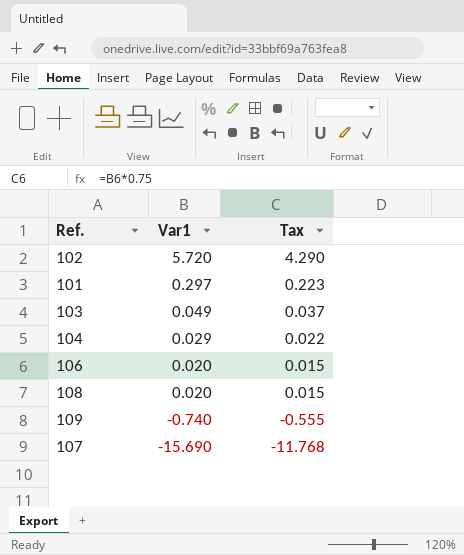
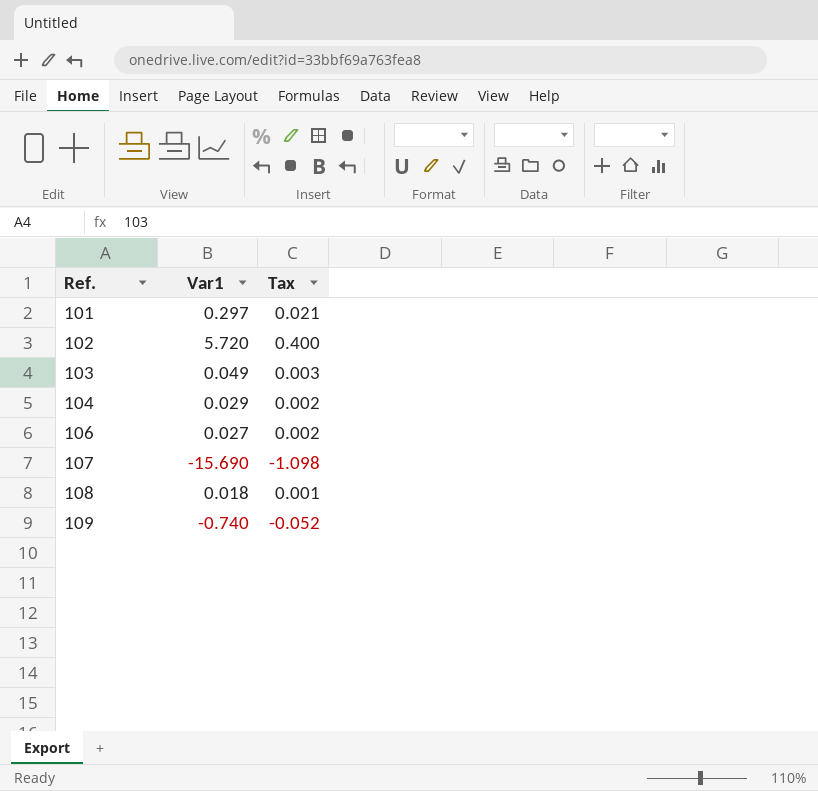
row order: Var1 descending -> Ref. ascending
column Tax | formula: [Var1] * 0.75 -> [Var1] * 0.07
106 | Var1: 0.020 -> 0.027
108 | Var1: 0.020 -> 0.018

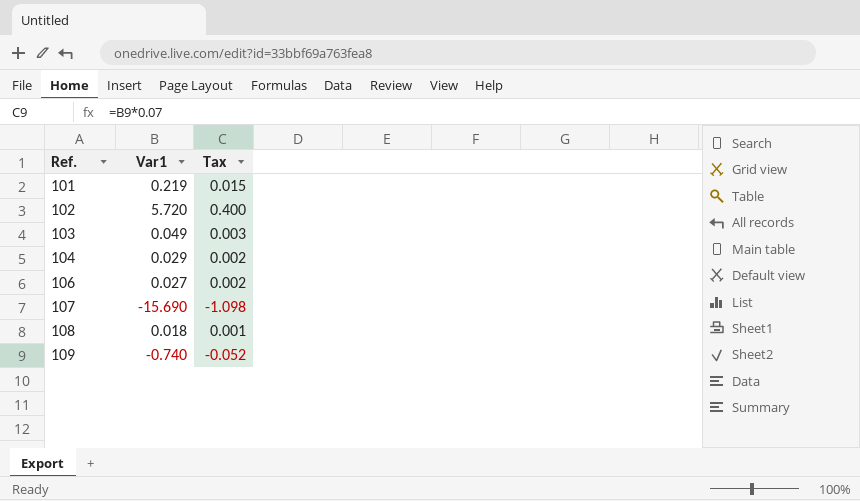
101 | Var1: 0.297 -> 0.219
101 | Tax: 0.021 -> 0.015

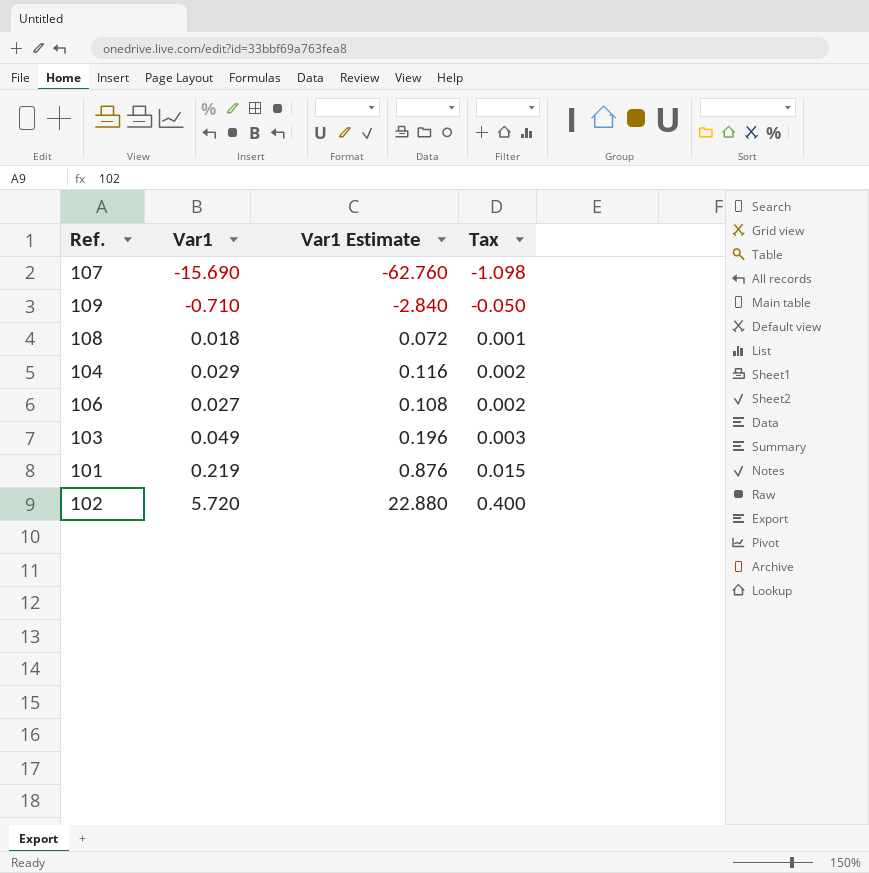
row order: Ref. ascending -> Tax ascending
column Var1 Estimate | formula: none -> [Var1] * 4
109 | Var1: -0.740 -> -0.710
109 | Tax: -0.052 -> -0.050

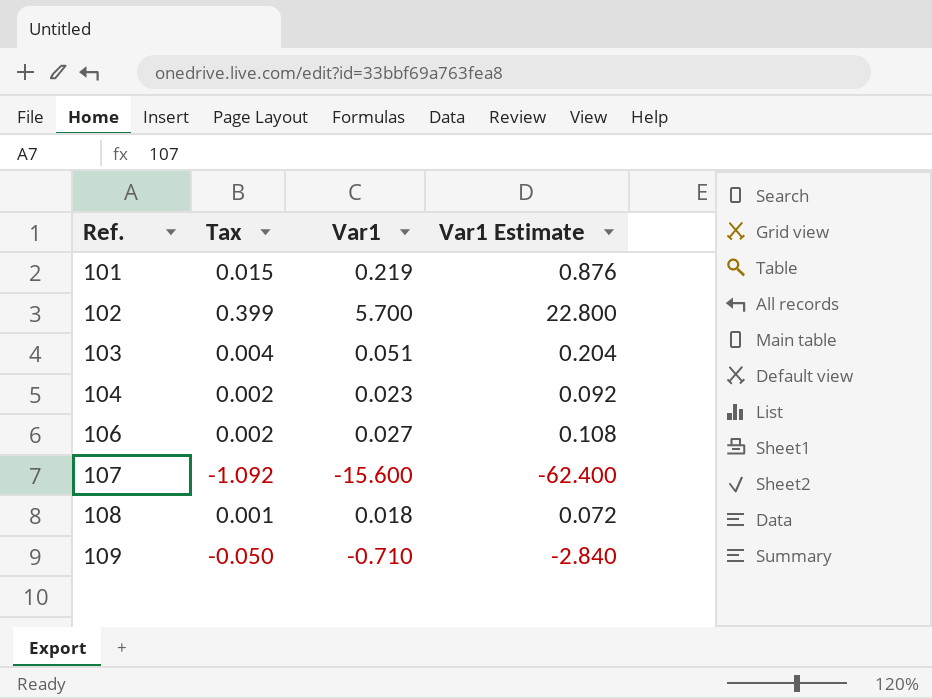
row order: Tax ascending -> Ref. ascending
column Tax | position: 4 -> 2
102 | Tax: 0.400 -> 0.399
102 | Var1: 5.720 -> 5.700
102 | Var1 Estimate: 22.880 -> 22.800
103 | Tax: 0.003 -> 0.004
103 | Var1: 0.049 -> 0.051
103 | Var1 Estimate: 0.196 -> 0.204
104 | Var1: 0.029 -> 0.023
104 | Var1 Estimate: 0.116 -> 0.092
107 | Tax: -1.098 -> -1.092
107 | Var1: -15.690 -> -15.600
107 | Var1 Estimate: -62.760 -> -62.400

